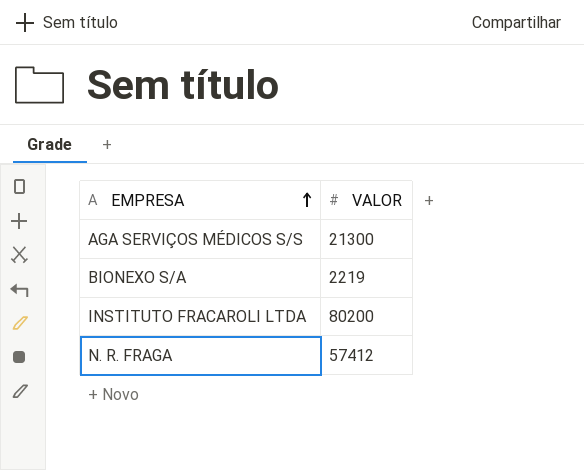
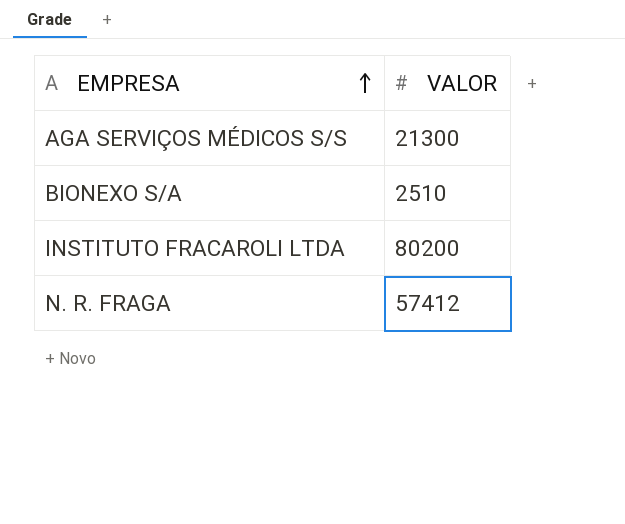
BIONEXO S/A | VALOR: 2219 -> 2510

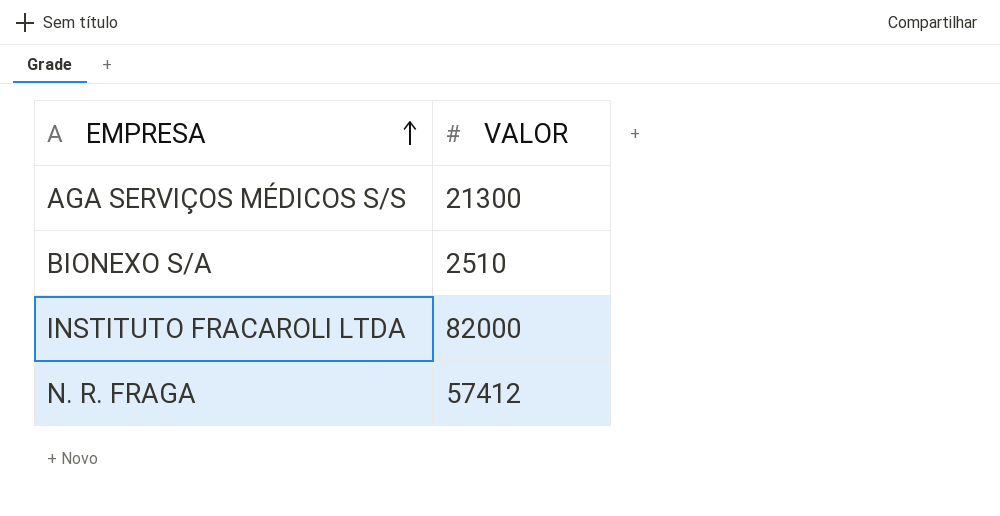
INSTITUTO FRACAROLI LTDA | VALOR: 80200 -> 82000

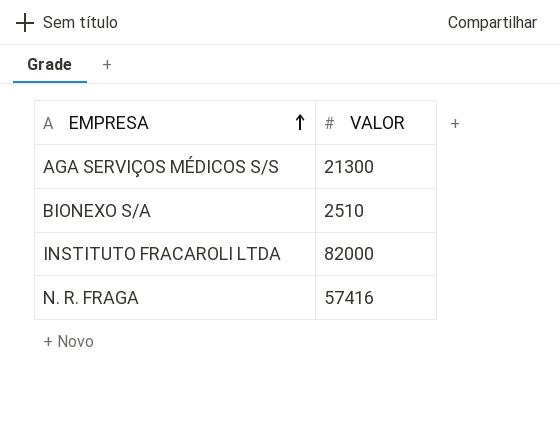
N. R. FRAGA | VALOR: 57412 -> 57416

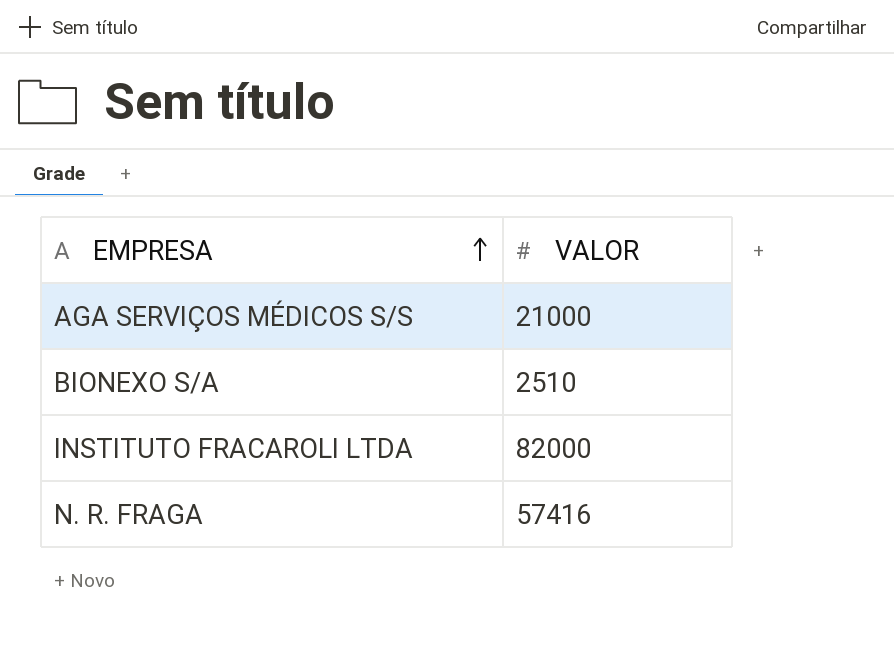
AGA SERVIÇOS MÉDICOS S/S | VALOR: 21300 -> 21000

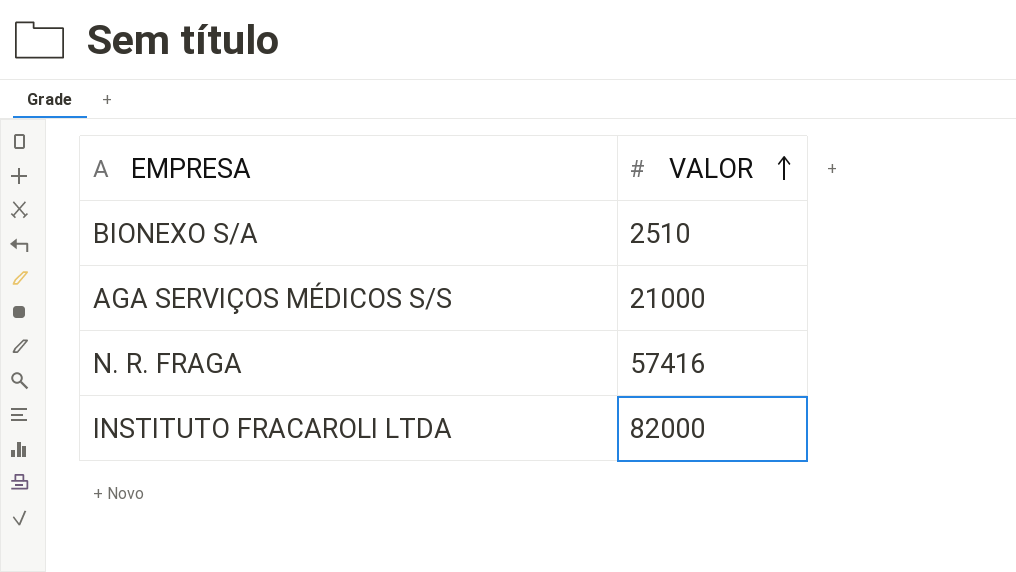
row order: EMPRESA ascending -> VALOR ascending

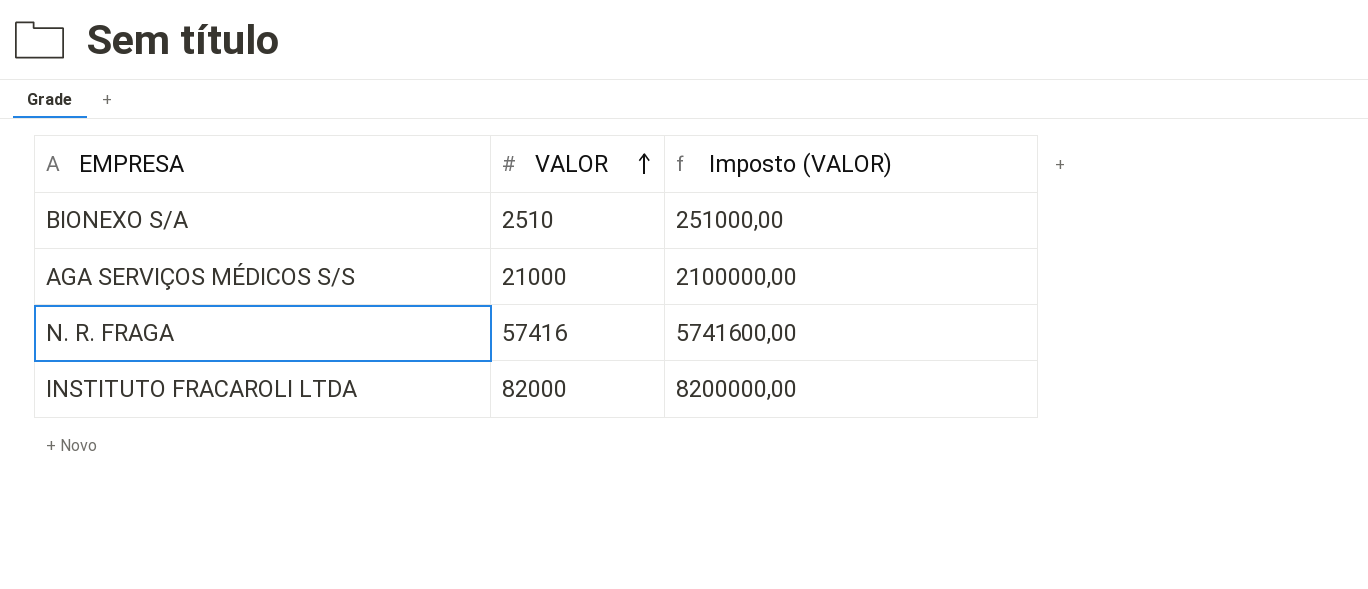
column Imposto (VALOR) | formula: none -> [VALOR] * 100

